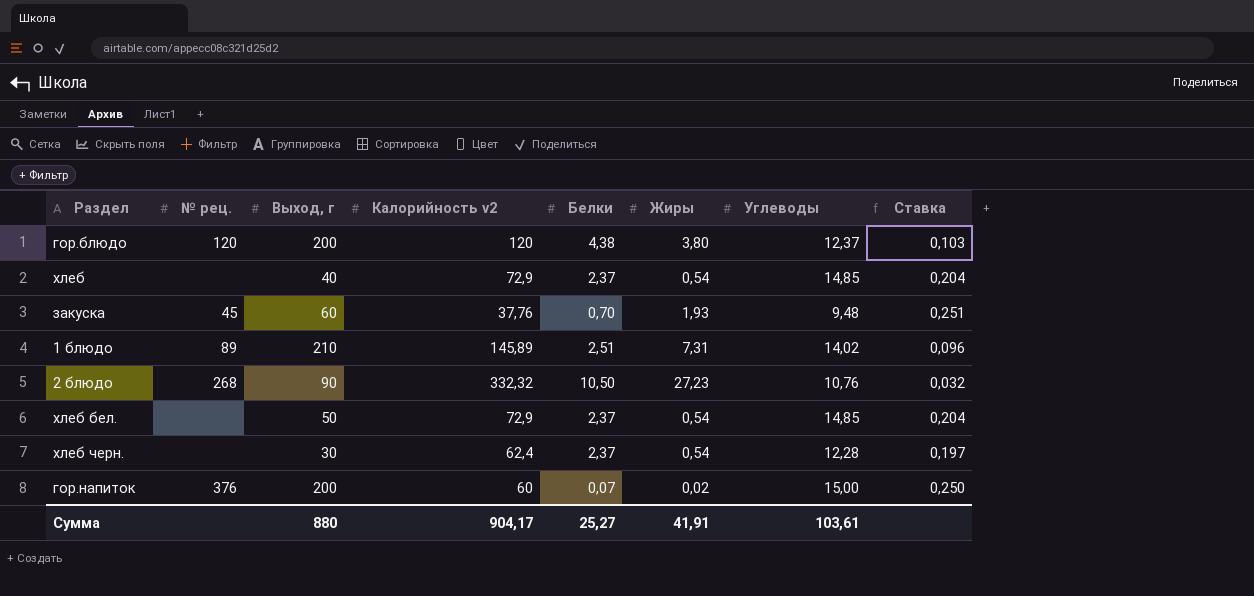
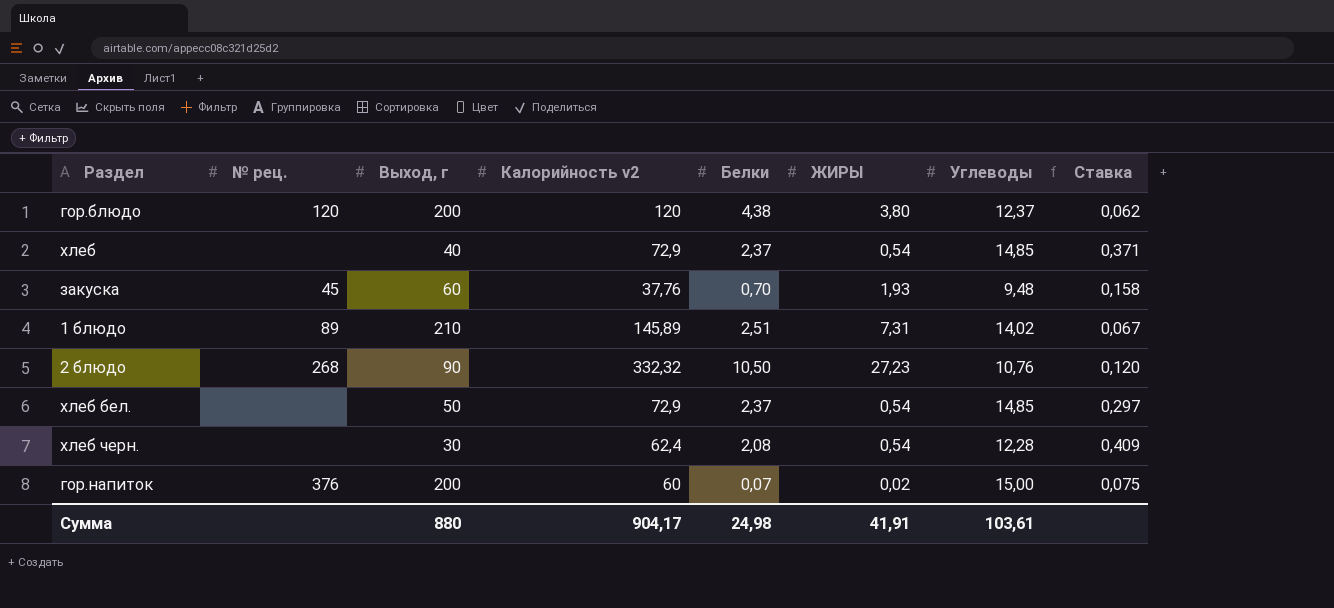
column name: Жиры -> ЖИРЫ
column Ставка | formula: [Углеводы] / [Калорийность v2] -> [Углеводы] / [Выход, г]
хлеб черн. | Белки: 2,37 -> 2,08
Сумма | Белки: 25,27 -> 24,98

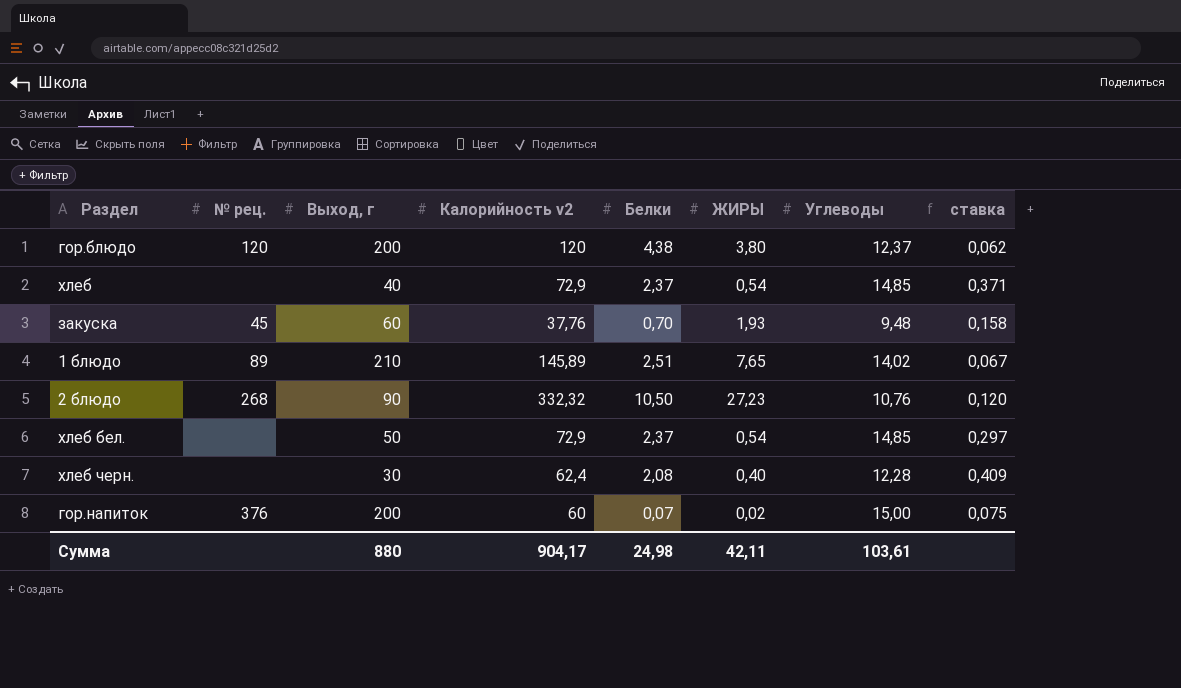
column name: Ставка -> ставка
1 блюдо | ЖИРЫ: 7,31 -> 7,65
хлеб черн. | ЖИРЫ: 0,54 -> 0,40
Сумма | ЖИРЫ: 41,91 -> 42,11

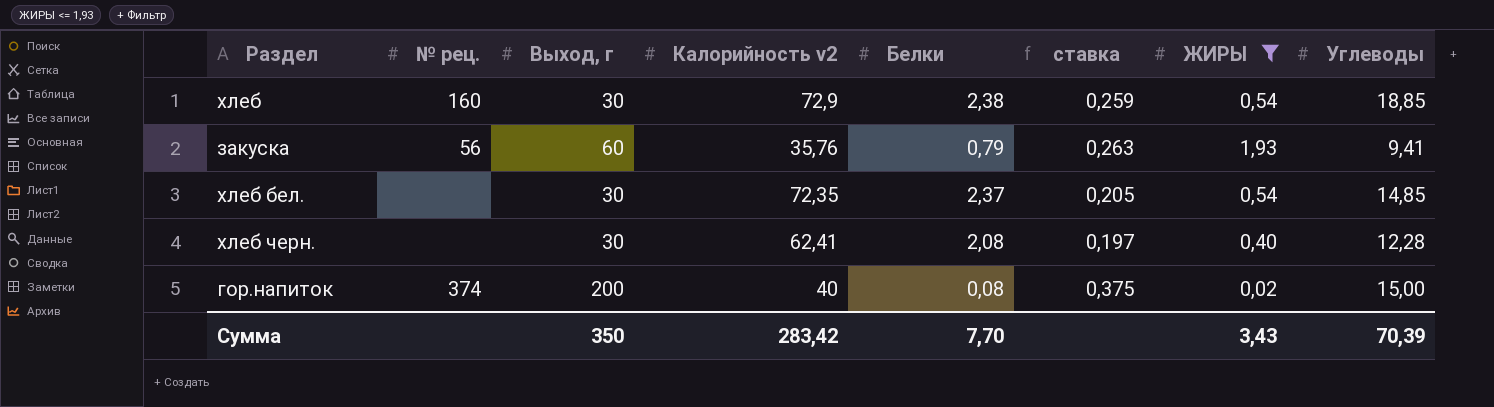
filter: none -> ЖИРЫ <= 1,93
column ставка | formula: [Углеводы] / [Выход, г] -> [Углеводы] / [Калорийность v2]
column ставка | position: 8 -> 6
хлеб | № рец.: none -> 160
хлеб | Выход, г: 40 -> 30
хлеб | Белки: 2,37 -> 2,38
хлеб | Углеводы: 14,85 -> 18,85
закуска | № рец.: 45 -> 56
закуска | Калорийность v2: 37,76 -> 35,76
закуска | Белки: 0,70 -> 0,79
закуска | Углеводы: 9,48 -> 9,41
хлеб бел. | Выход, г: 50 -> 30
хлеб бел. | Калорийность v2: 72,9 -> 72,35
хлеб черн. | Калорийность v2: 62,4 -> 62,41
гор.напиток | № рец.: 376 -> 374
гор.напиток | Калорийность v2: 60 -> 40
гор.напиток | Белки: 0,07 -> 0,08
Сумма | Выход, г: 880 -> 350
Сумма | Калорийность v2: 904,17 -> 283,42
Сумма | Белки: 24,98 -> 7,70
Сумма | ЖИРЫ: 42,11 -> 3,43
Сумма | Углеводы: 103,61 -> 70,39

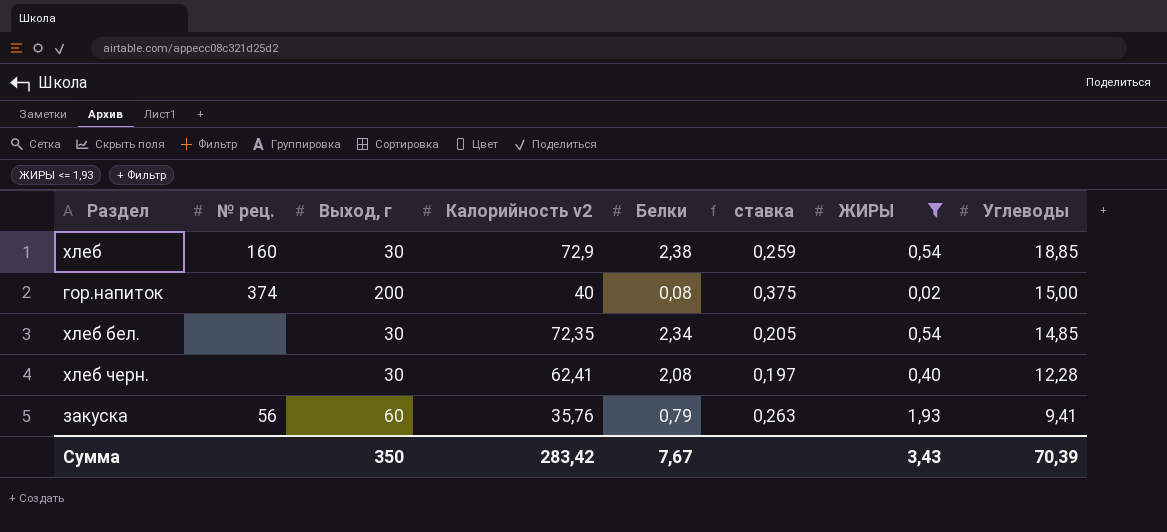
row order: none -> Углеводы descending
хлеб бел. | Белки: 2,37 -> 2,34
Сумма | Белки: 7,70 -> 7,67

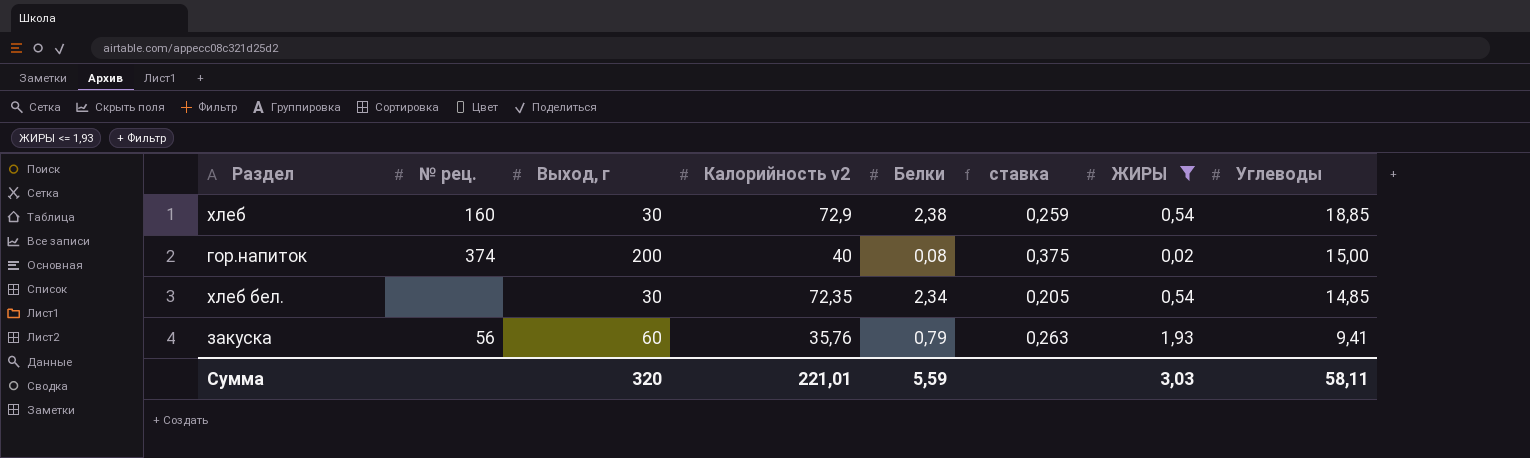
row хлеб черн.: none | 30 | 62,41 | 2,08 | 0,197 | 0,40 | 12,28 -> none
Сумма | Выход, г: 350 -> 320
Сумма | Калорийность v2: 283,42 -> 221,01
Сумма | Белки: 7,67 -> 5,59
Сумма | ЖИРЫ: 3,43 -> 3,03
Сумма | Углеводы: 70,39 -> 58,11

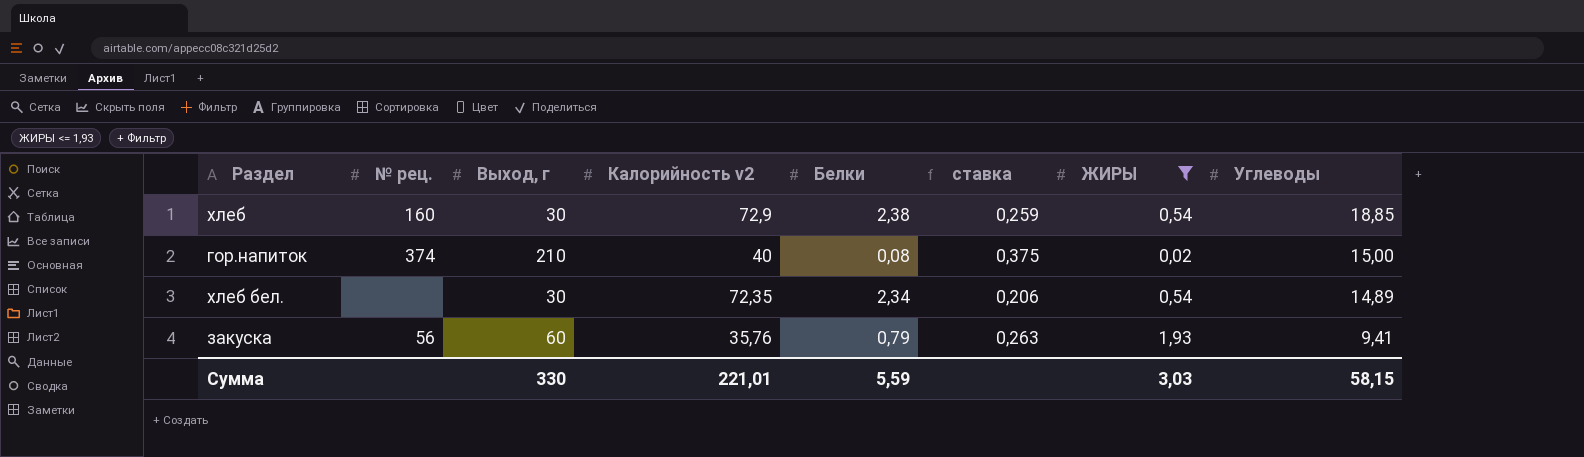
гор.напиток | Выход, г: 200 -> 210
хлеб бел. | ставка: 0,205 -> 0,206
хлеб бел. | Углеводы: 14,85 -> 14,89
Сумма | Выход, г: 320 -> 330
Сумма | Углеводы: 58,11 -> 58,15

